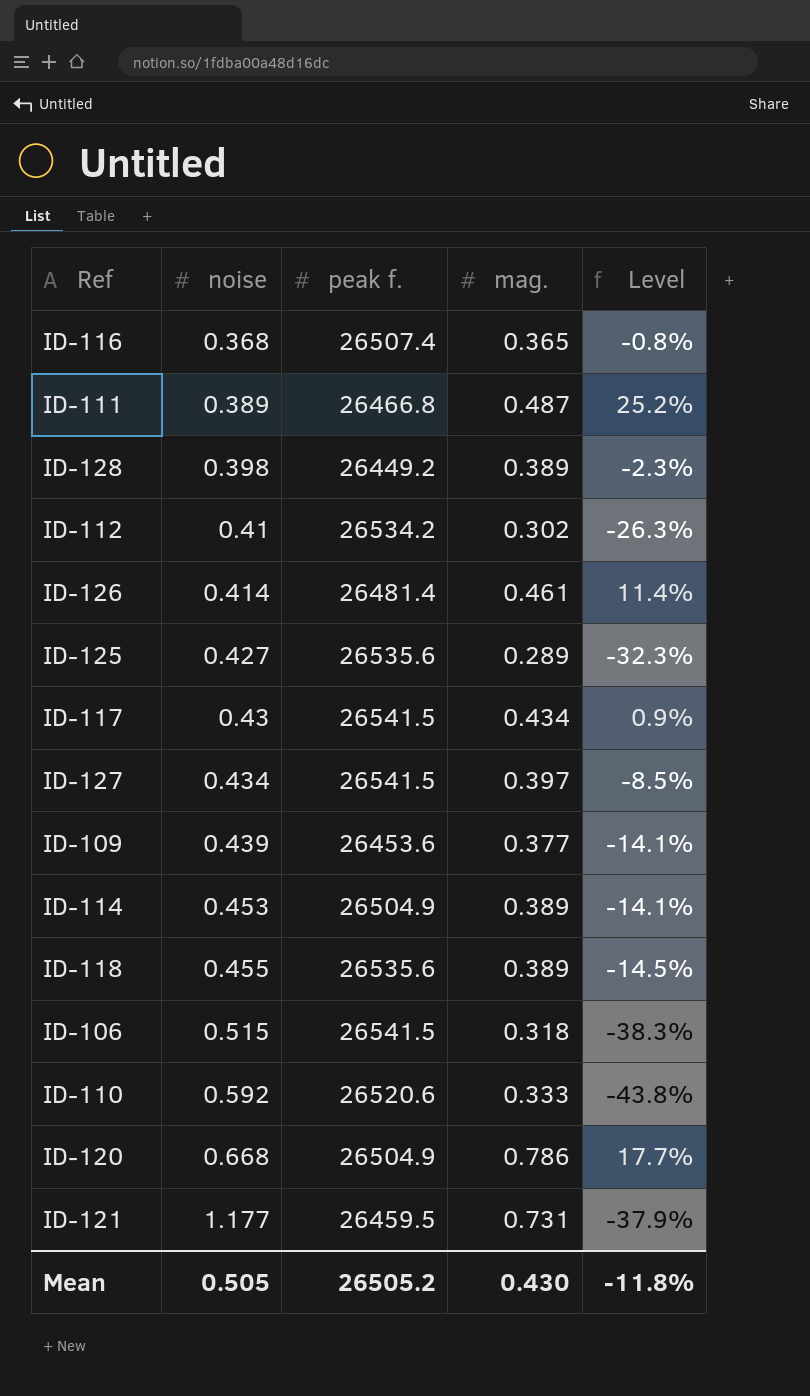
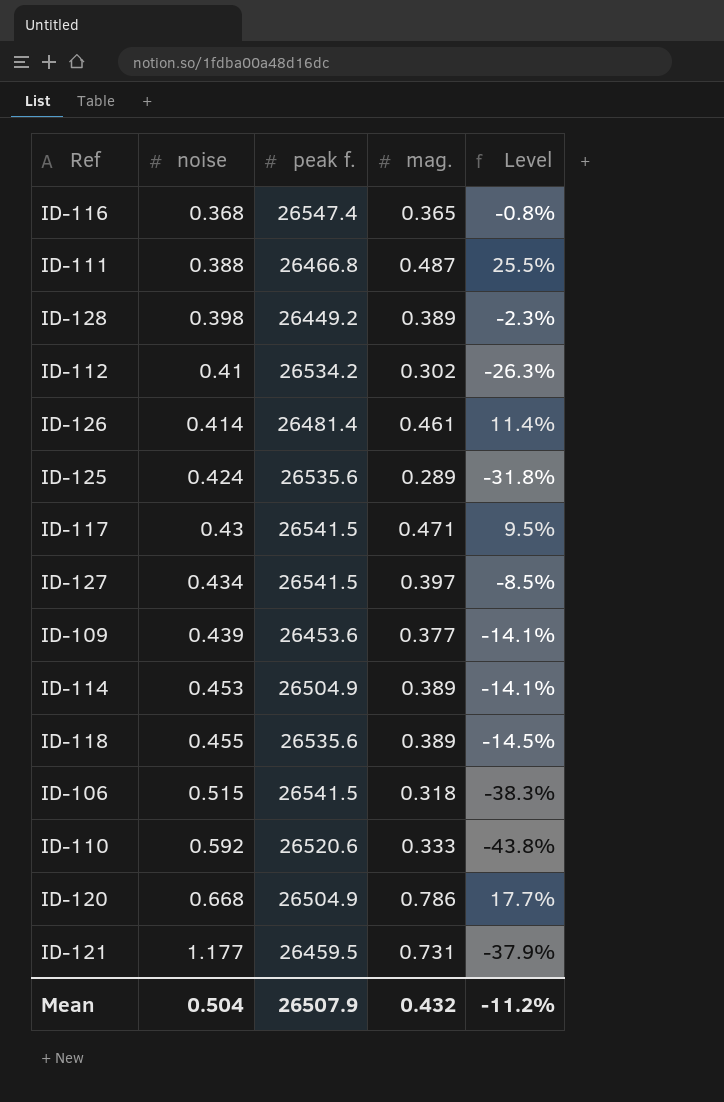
ID-116 | peak f.: 26507.4 -> 26547.4
ID-111 | noise: 0.389 -> 0.388
ID-111 | Level: 25.2% -> 25.5%
ID-125 | noise: 0.427 -> 0.424
ID-125 | Level: -32.3% -> -31.8%
ID-117 | mag.: 0.434 -> 0.471
ID-117 | Level: 0.9% -> 9.5%
Mean | noise: 0.505 -> 0.504
Mean | peak f.: 26505.2 -> 26507.9
Mean | mag.: 0.430 -> 0.432
Mean | Level: -11.8% -> -11.2%

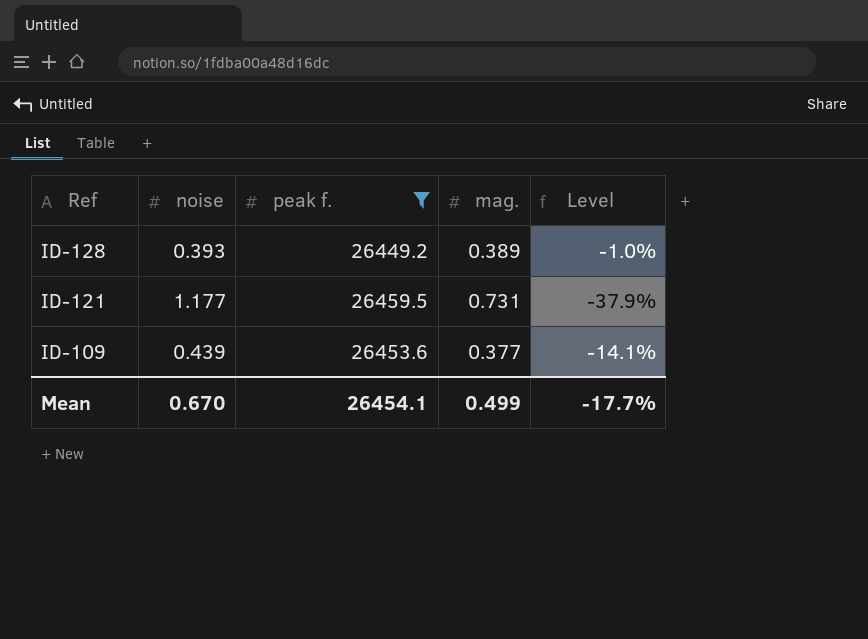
filter: none -> peak f. <= 26459.5
row order: noise ascending -> Ref descending
ID-128 | noise: 0.398 -> 0.393
ID-128 | Level: -2.3% -> -1.0%
Mean | noise: 0.504 -> 0.670
Mean | peak f.: 26507.9 -> 26454.1
Mean | mag.: 0.432 -> 0.499
Mean | Level: -11.2% -> -17.7%

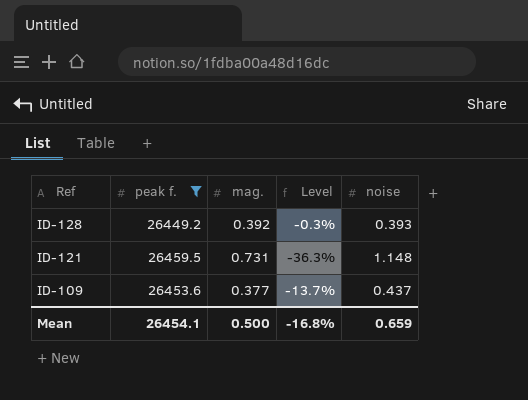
column noise | position: 2 -> 5
ID-128 | mag.: 0.389 -> 0.392
ID-128 | Level: -1.0% -> -0.3%
ID-121 | Level: -37.9% -> -36.3%
ID-121 | noise: 1.177 -> 1.148
ID-109 | Level: -14.1% -> -13.7%
ID-109 | noise: 0.439 -> 0.437
Mean | mag.: 0.499 -> 0.500
Mean | Level: -17.7% -> -16.8%
Mean | noise: 0.670 -> 0.659

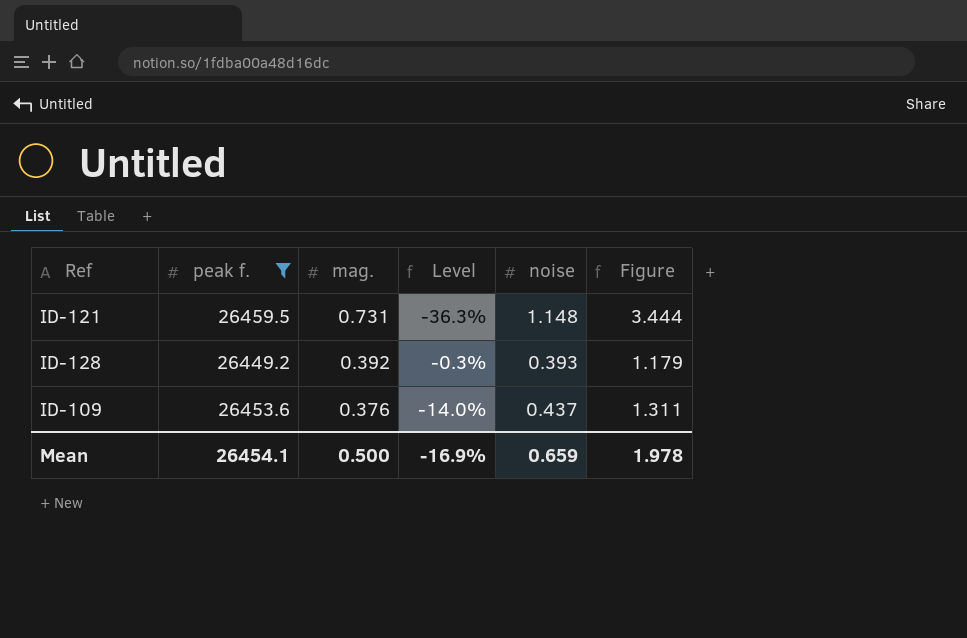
row order: Ref descending -> mag. descending
column Figure | formula: none -> [noise] * 3
ID-109 | mag.: 0.377 -> 0.376
ID-109 | Level: -13.7% -> -14.0%
Mean | Level: -16.8% -> -16.9%

